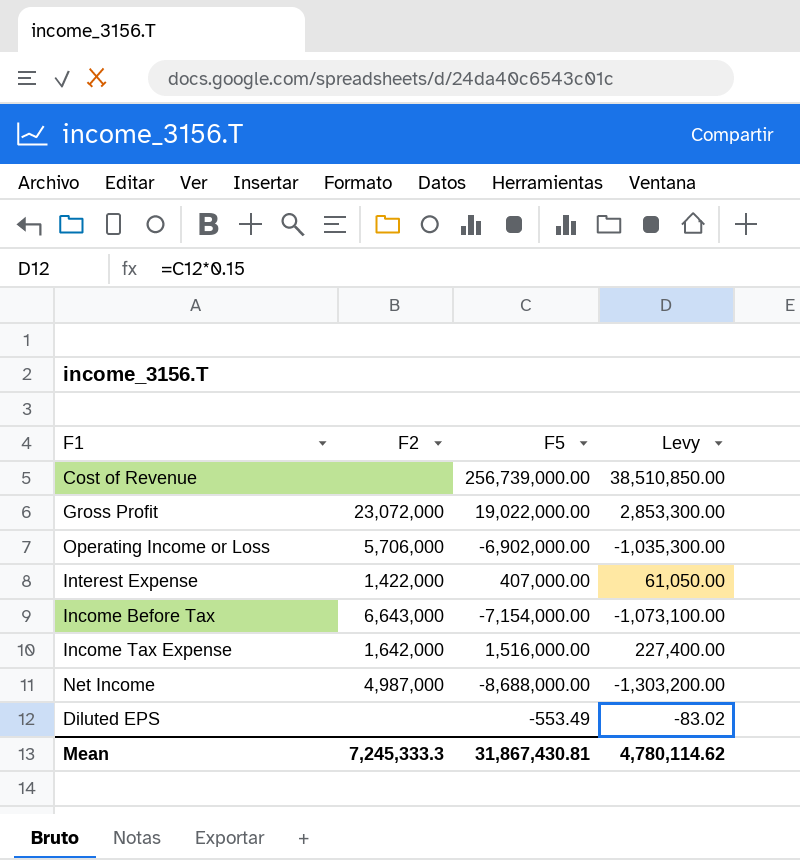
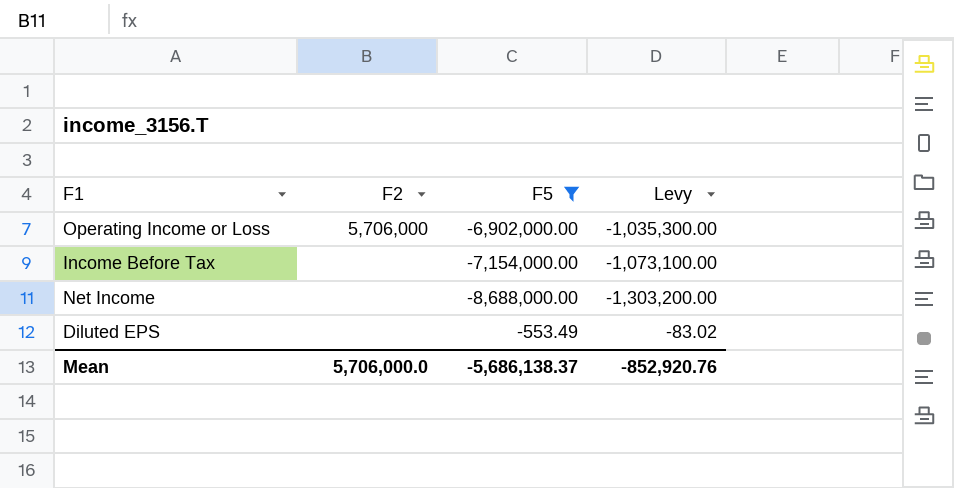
filter: none -> F5 <= -553.49
Income Before Tax | F2: 6,643,000 -> none
Net Income | F2: 4,987,000 -> none
Mean | F2: 7,245,333.3 -> 5,706,000.0
Mean | F5: 31,867,430.81 -> -5,686,138.37
Mean | Levy: 4,780,114.62 -> -852,920.76

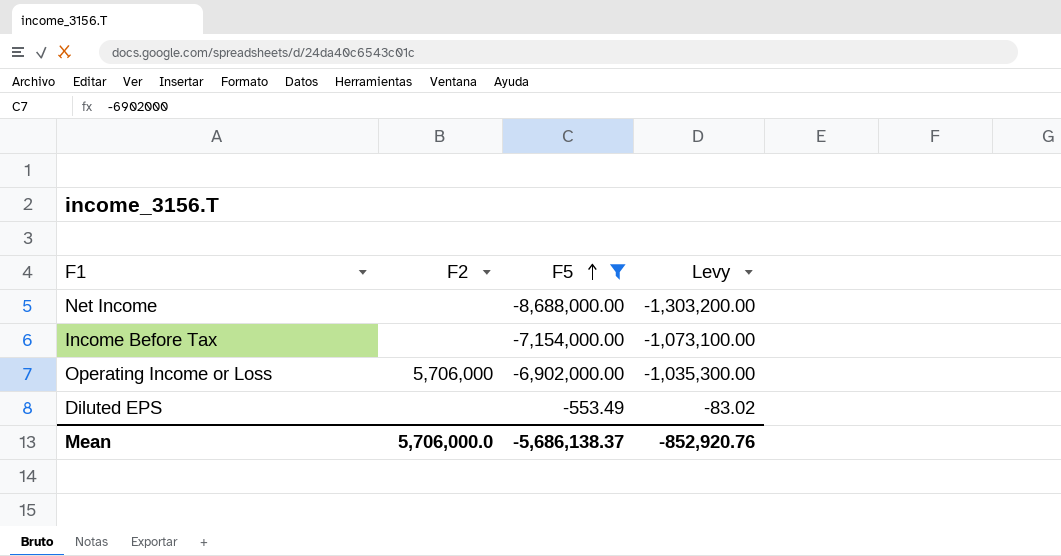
row order: none -> F5 ascending

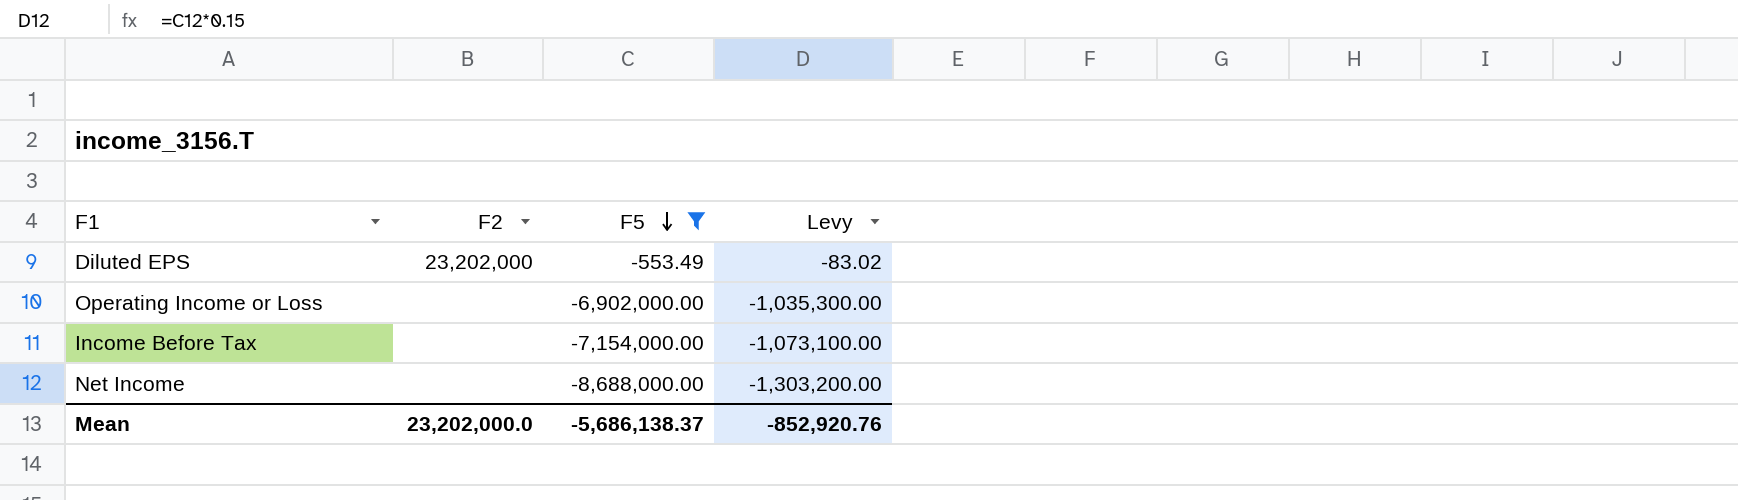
row order: F5 ascending -> F5 descending
Diluted EPS | F2: none -> 23,202,000
Operating Income or Loss | F2: 5,706,000 -> none
Mean | F2: 5,706,000.0 -> 23,202,000.0

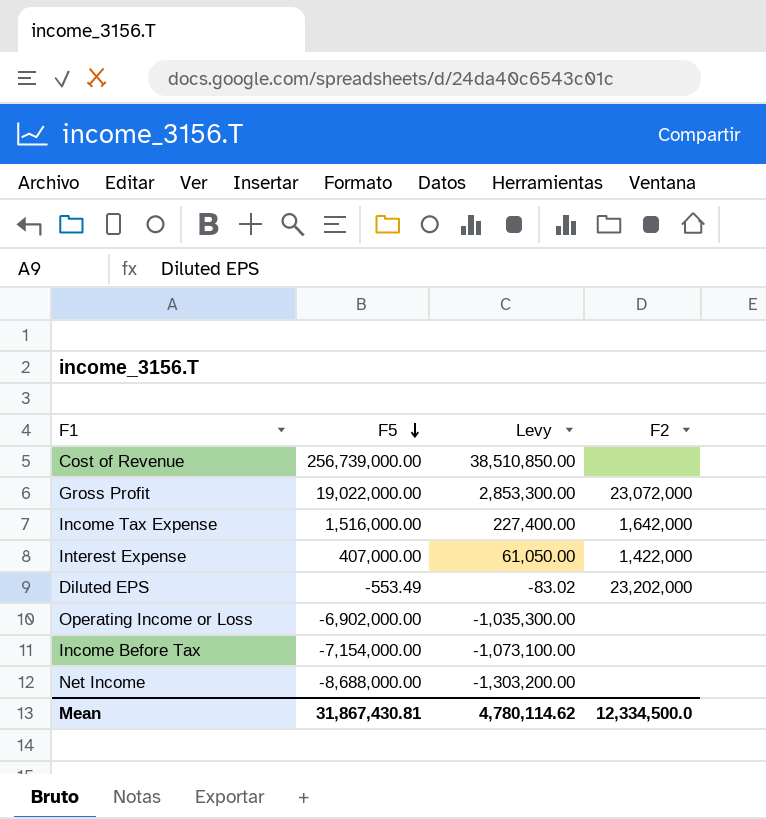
filter: F5 <= -553.49 -> none
column F2 | position: 2 -> 4
Mean | F5: -5,686,138.37 -> 31,867,430.81
Mean | Levy: -852,920.76 -> 4,780,114.62
Mean | F2: 23,202,000.0 -> 12,334,500.0

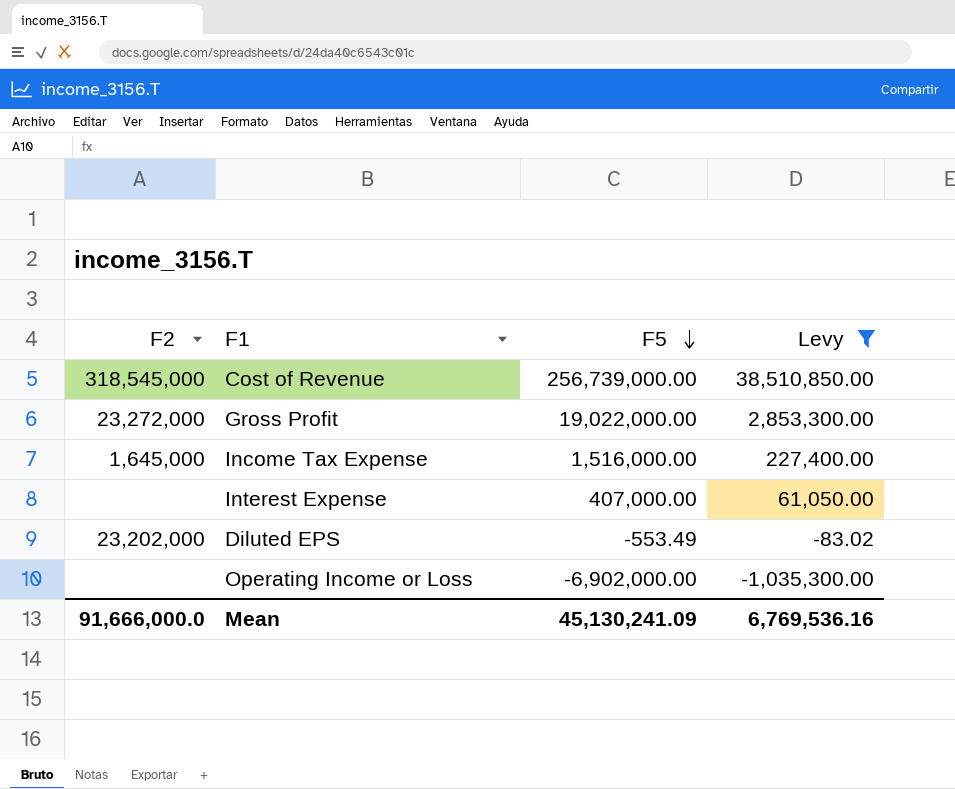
filter: none -> Levy >= -1,035,300.00
column F2 | position: 4 -> 1
Cost of Revenue | F2: none -> 318,545,000
Gross Profit | F2: 23,072,000 -> 23,272,000
Income Tax Expense | F2: 1,642,000 -> 1,645,000
Interest Expense | F2: 1,422,000 -> none
Mean | F2: 12,334,500.0 -> 91,666,000.0
Mean | F5: 31,867,430.81 -> 45,130,241.09
Mean | Levy: 4,780,114.62 -> 6,769,536.16

